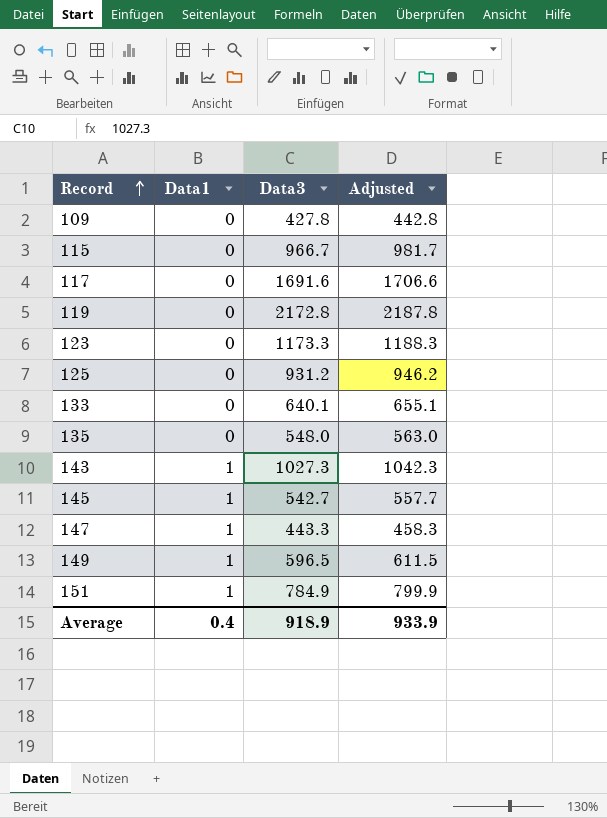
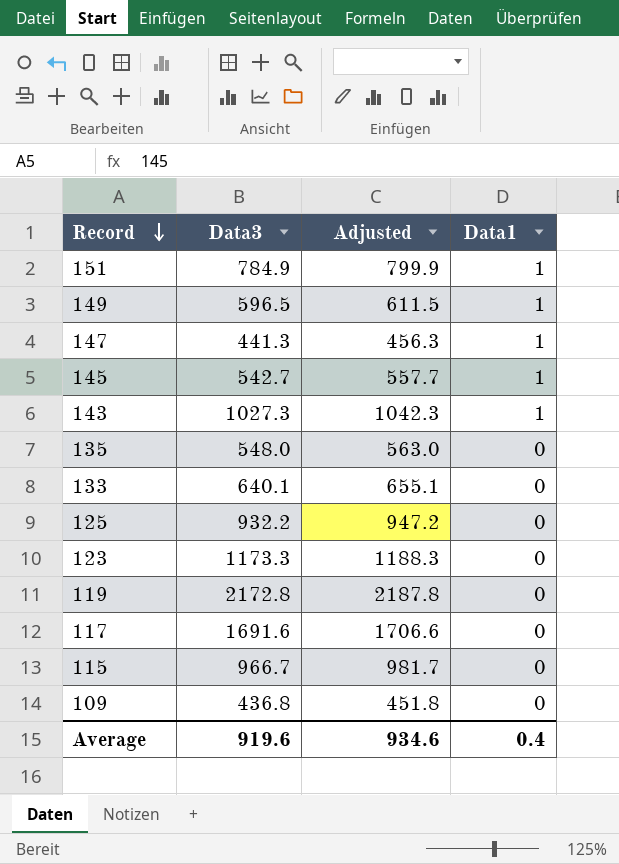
row order: Record ascending -> Record descending
column Data1 | position: 2 -> 4
147 | Data3: 443.3 -> 441.3
147 | Adjusted: 458.3 -> 456.3
125 | Data3: 931.2 -> 932.2
125 | Adjusted: 946.2 -> 947.2
109 | Data3: 427.8 -> 436.8
109 | Adjusted: 442.8 -> 451.8
Average | Data3: 918.9 -> 919.6
Average | Adjusted: 933.9 -> 934.6

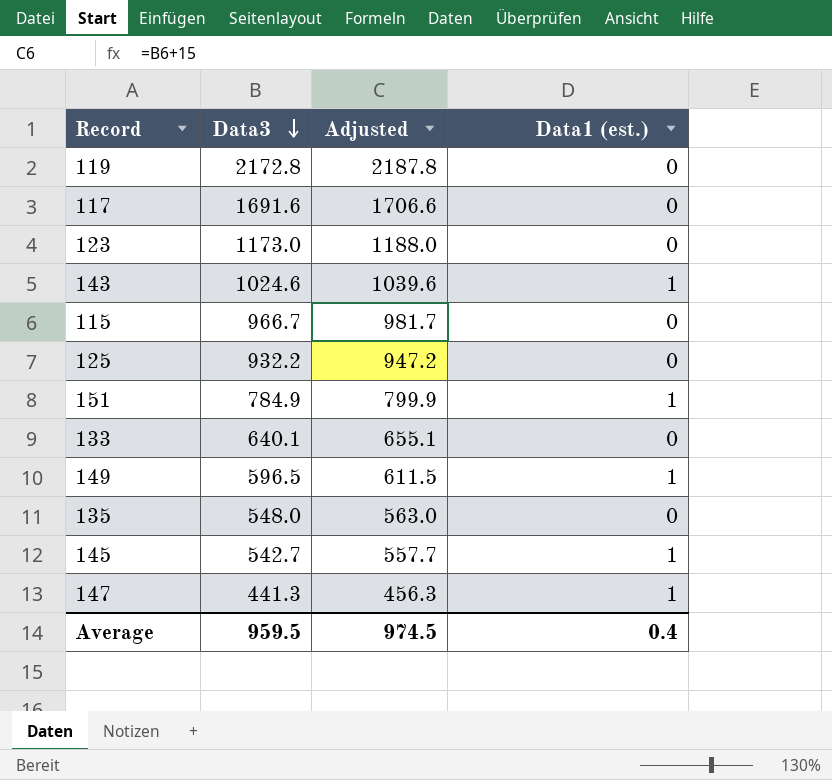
row order: Record descending -> Data3 descending
column name: Data1 -> Data1 (est.)
row 109: 436.8 | 451.8 | 0 -> none
123 | Data3: 1173.3 -> 1173.0
123 | Adjusted: 1188.3 -> 1188.0
143 | Data3: 1027.3 -> 1024.6
143 | Adjusted: 1042.3 -> 1039.6
Average | Data3: 919.6 -> 959.5
Average | Adjusted: 934.6 -> 974.5

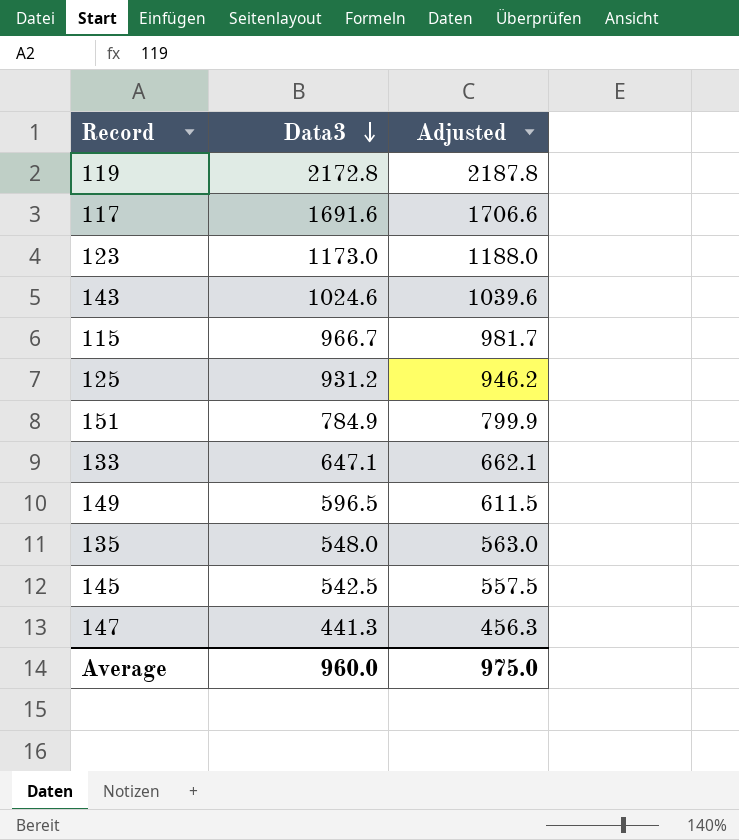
column Data1 (est.) | position: 4 -> none
125 | Data3: 932.2 -> 931.2
125 | Adjusted: 947.2 -> 946.2
133 | Data3: 640.1 -> 647.1
133 | Adjusted: 655.1 -> 662.1
145 | Data3: 542.7 -> 542.5
145 | Adjusted: 557.7 -> 557.5
Average | Data3: 959.5 -> 960.0
Average | Adjusted: 974.5 -> 975.0

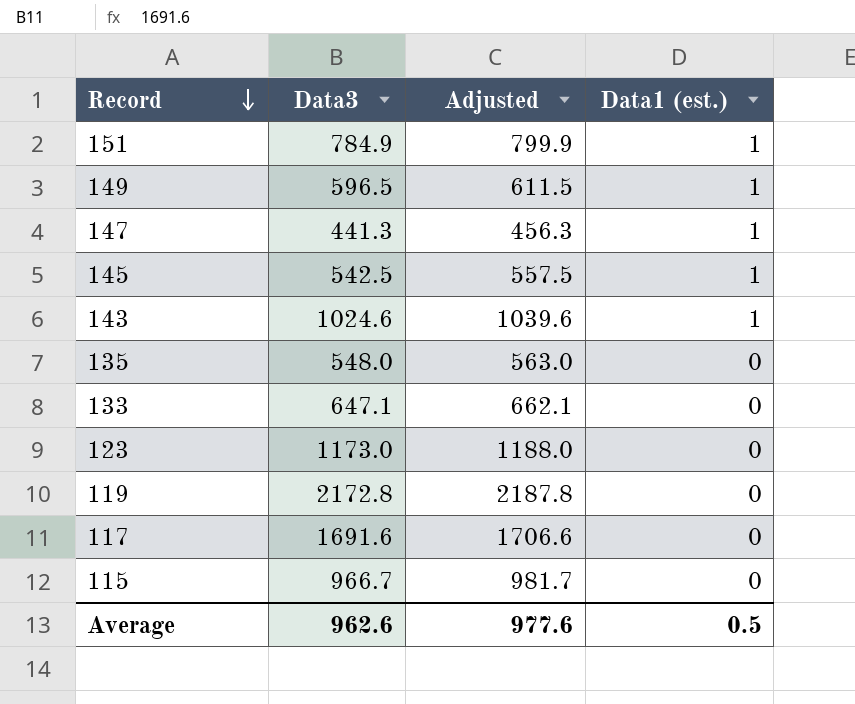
row order: Data3 descending -> Record descending
column Data1 (est.) | position: none -> 4
row 125: 931.2 | 946.2 -> none
Average | Data3: 960.0 -> 962.6
Average | Adjusted: 975.0 -> 977.6

